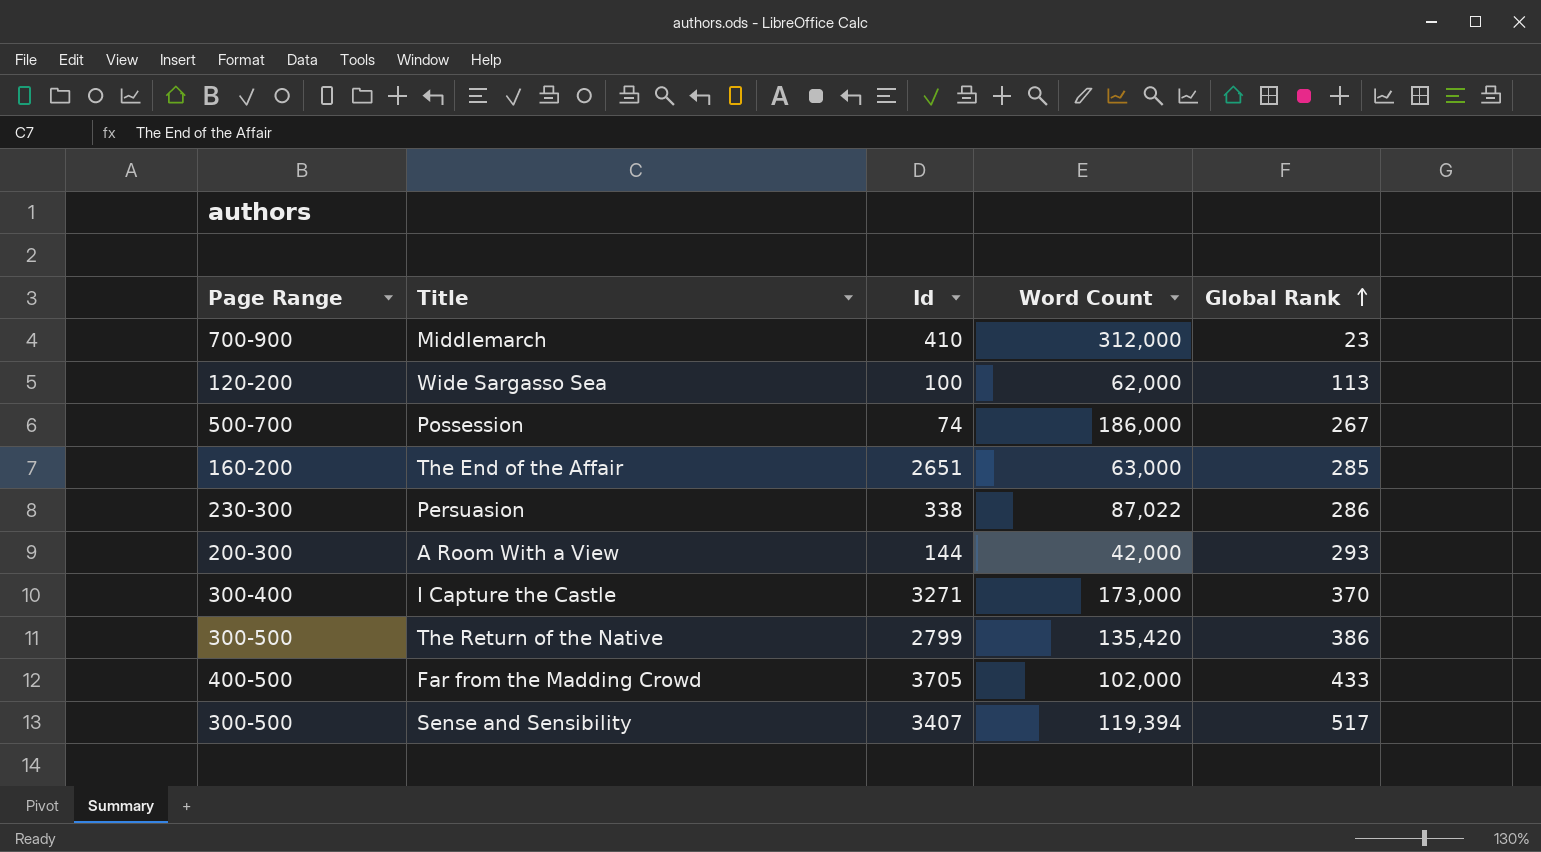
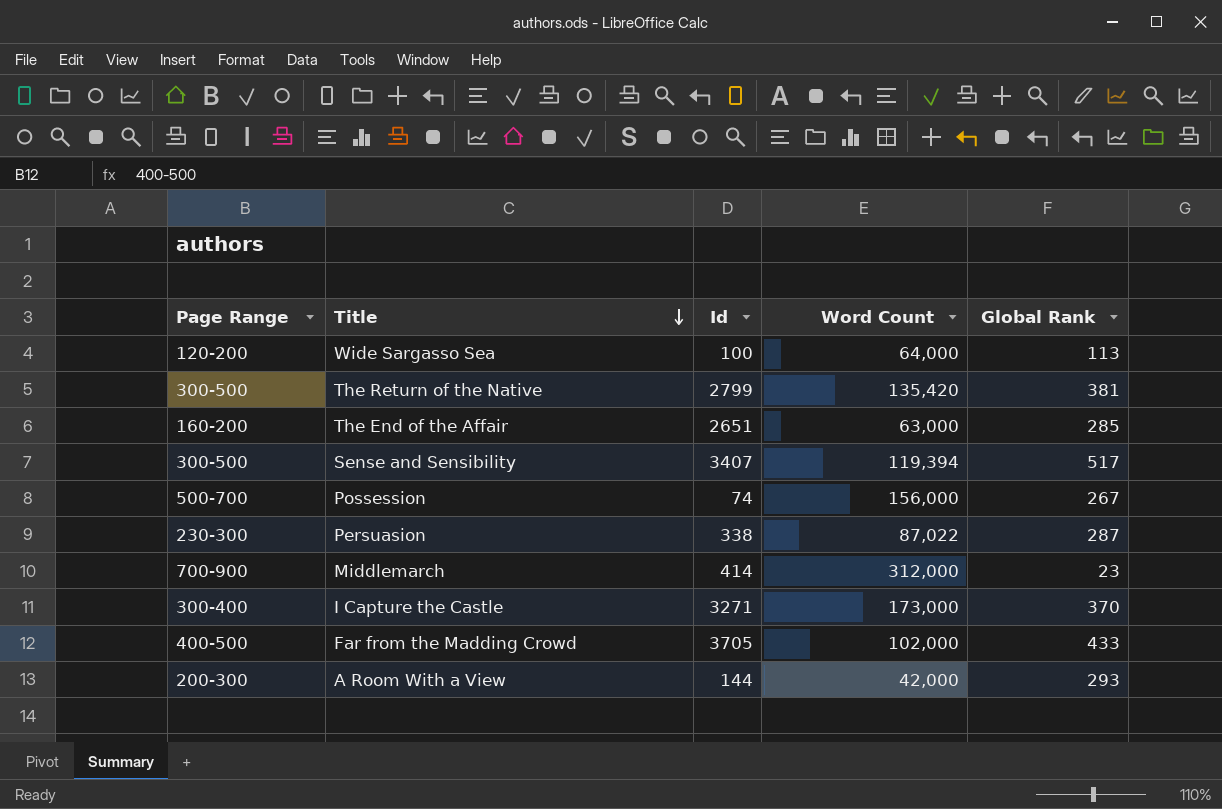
row order: Global Rank ascending -> Title descending
Wide Sargasso Sea | Word Count: 62,000 -> 64,000
The Return of the Native | Global Rank: 386 -> 381
Possession | Word Count: 186,000 -> 156,000
Persuasion | Global Rank: 286 -> 287
Middlemarch | Id: 410 -> 414

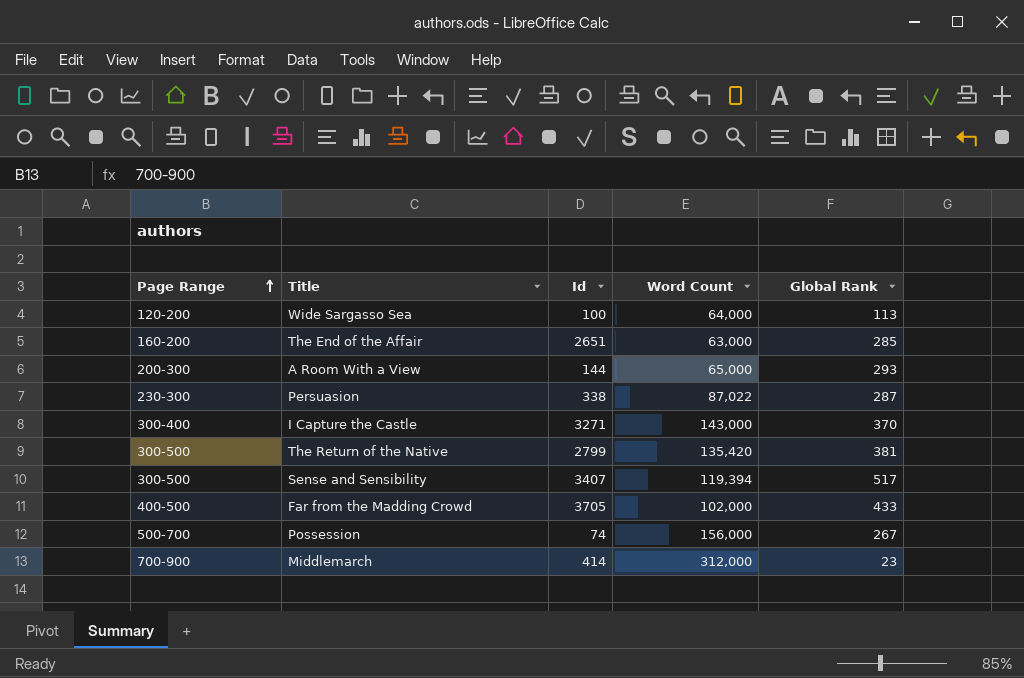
row order: Title descending -> Page Range ascending
A Room With a View | Word Count: 42,000 -> 65,000
I Capture the Castle | Word Count: 173,000 -> 143,000

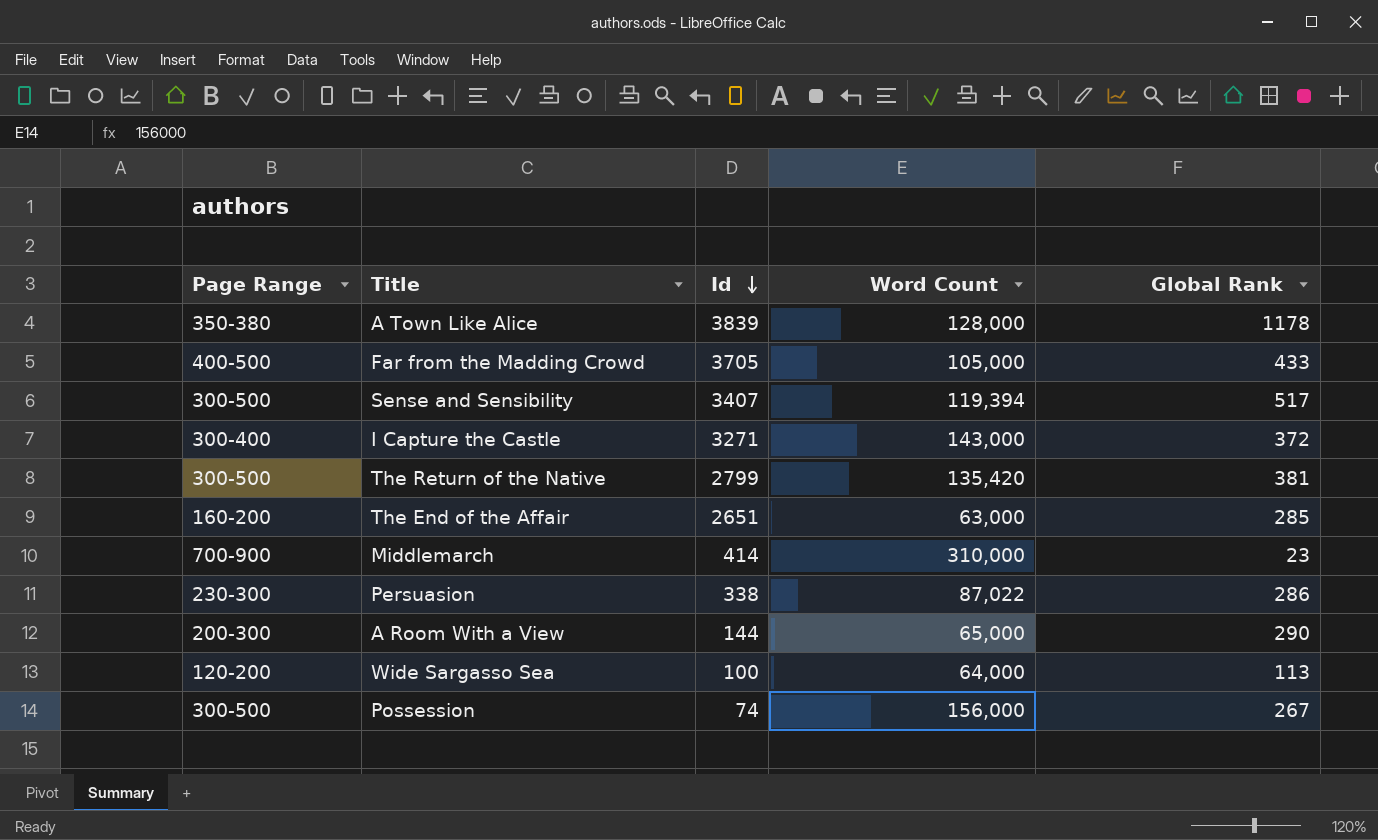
row order: Page Range ascending -> Id descending
row A Town Like Alice: none -> 350-380 | 3839 | 128,000 | 1178
Far from the Madding Crowd | Word Count: 102,000 -> 105,000
I Capture the Castle | Global Rank: 370 -> 372
Middlemarch | Word Count: 312,000 -> 310,000
Persuasion | Global Rank: 287 -> 286
A Room With a View | Global Rank: 293 -> 290
Possession | Page Range: 500-700 -> 300-500

